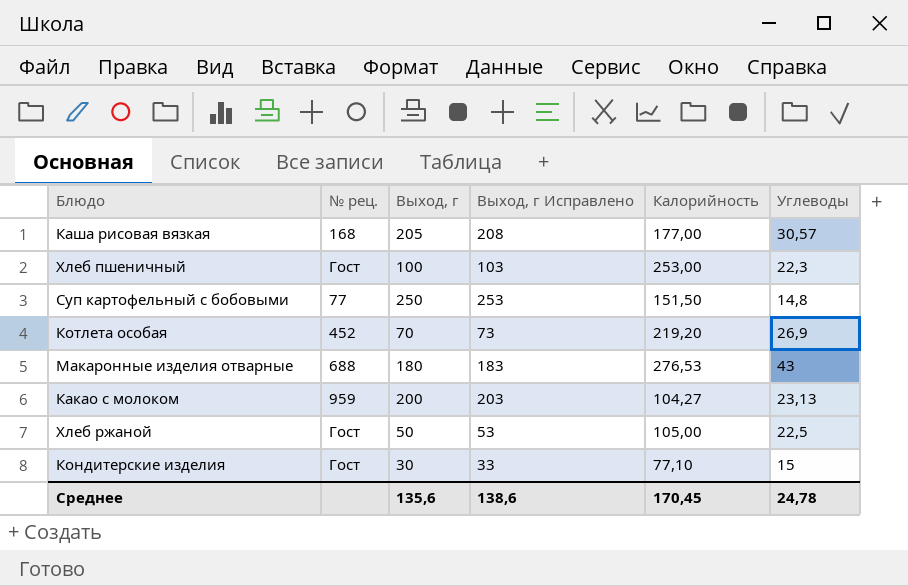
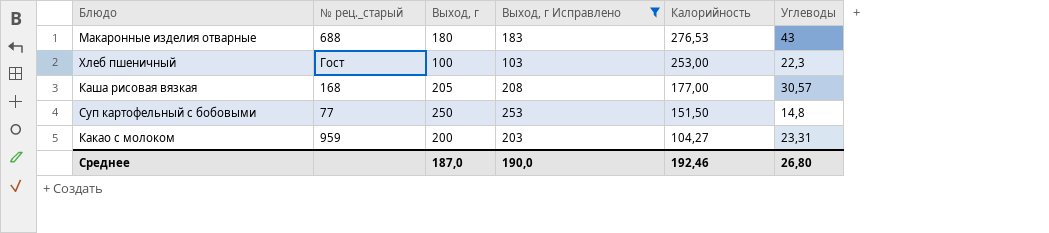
filter: none -> Выход, г Исправлено >= 103
row order: none -> Калорийность descending
column name: № рец. -> № рец._старый
Какао с молоком | Углеводы: 23,13 -> 23,31
Среднее | Выход, г: 135,6 -> 187,0
Среднее | Выход, г Исправлено: 138,6 -> 190,0
Среднее | Калорийность: 170,45 -> 192,46
Среднее | Углеводы: 24,78 -> 26,80

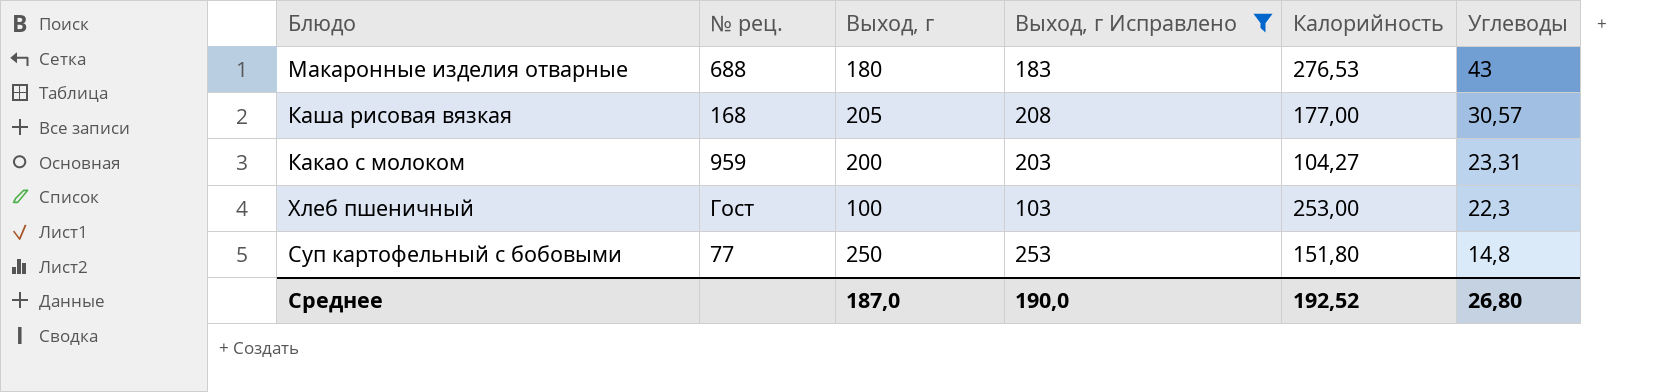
row order: Калорийность descending -> Углеводы descending
column name: № рец._старый -> № рец.
Суп картофельный с бобовыми | Калорийность: 151,50 -> 151,80
Среднее | Калорийность: 192,46 -> 192,52

